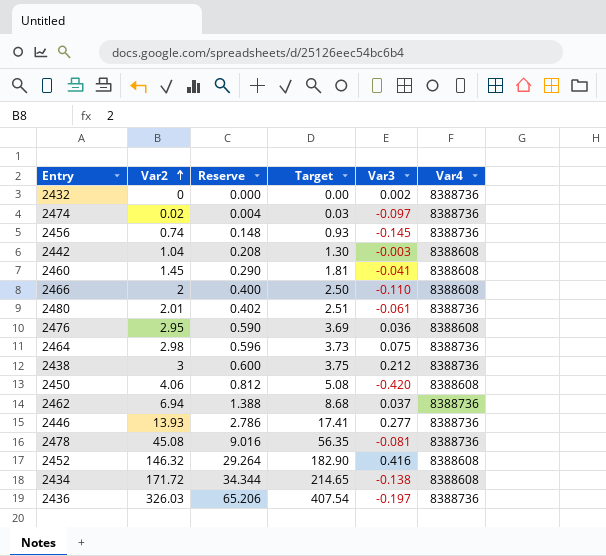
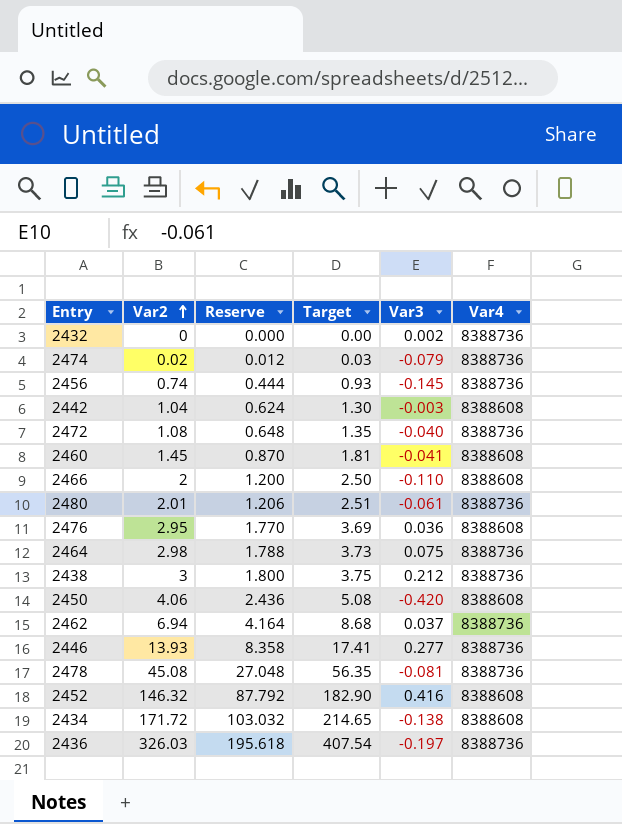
column Reserve | formula: [Var2] * 0.2 -> [Var2] * 0.6
2474 | Var3: -0.097 -> -0.079
row 2472: none -> 1.08 | 0.648 | 1.35 | -0.040 | 8388736

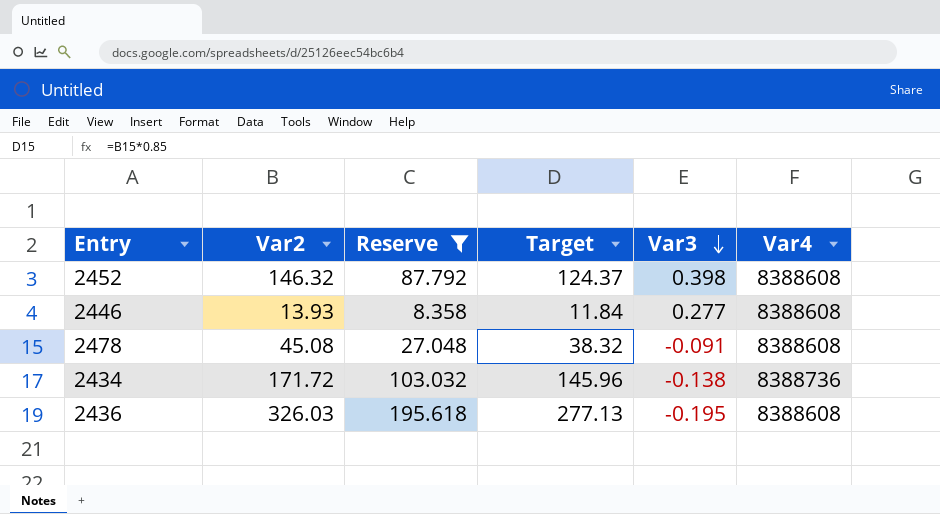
filter: none -> Reserve >= 8.358
row order: Var2 ascending -> Var3 descending
column Target | formula: [Var2] * 1.25 -> [Var2] * 0.85
2452 | Var3: 0.416 -> 0.398
2446 | Var4: 8388736 -> 8388608
2478 | Var3: -0.081 -> -0.091
2478 | Var4: 8388736 -> 8388608
2434 | Var4: 8388608 -> 8388736
2436 | Var3: -0.197 -> -0.195
2436 | Var4: 8388736 -> 8388608

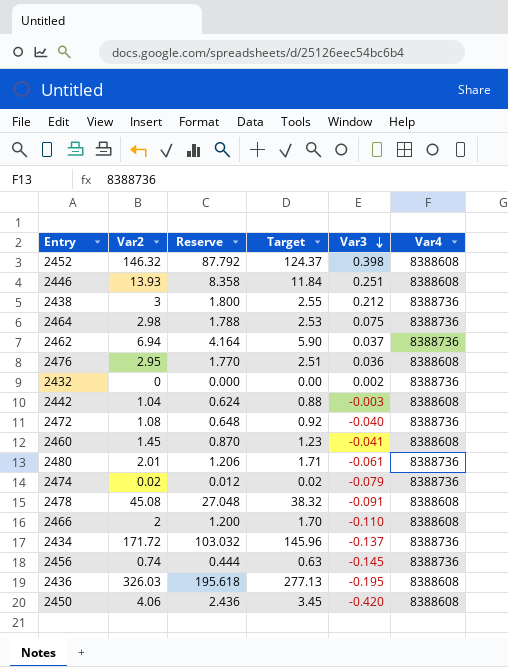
filter: Reserve >= 8.358 -> none
2446 | Var3: 0.277 -> 0.251
2434 | Var3: -0.138 -> -0.137

